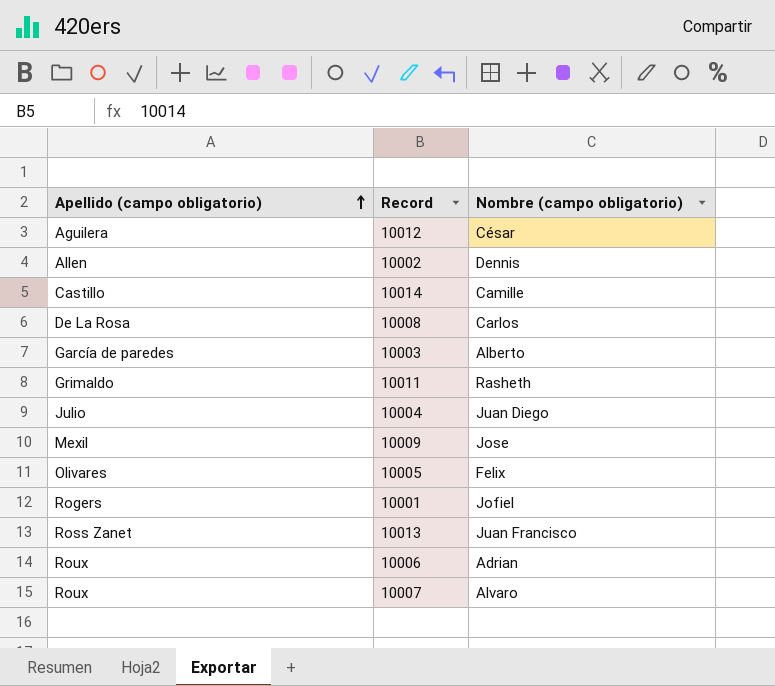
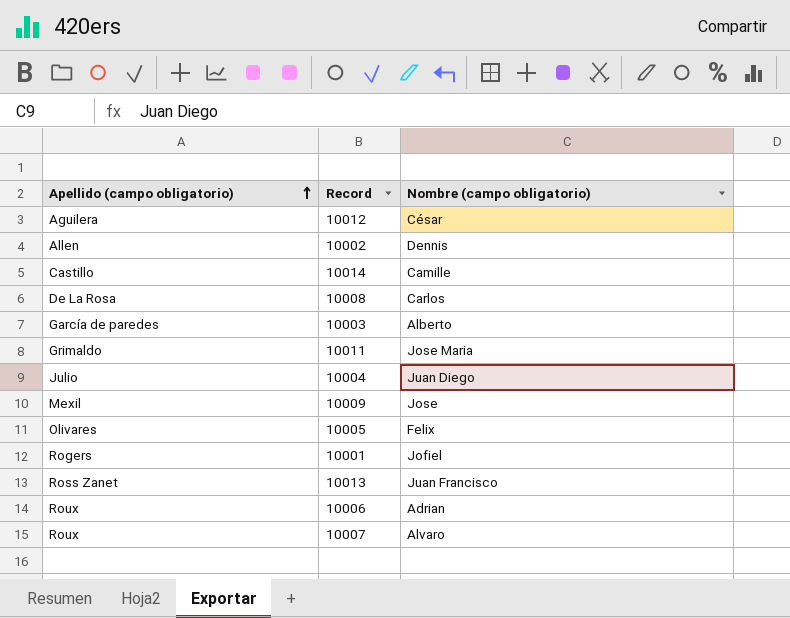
10011 | Nombre (campo obligatorio): Rasheth -> Jose Maria

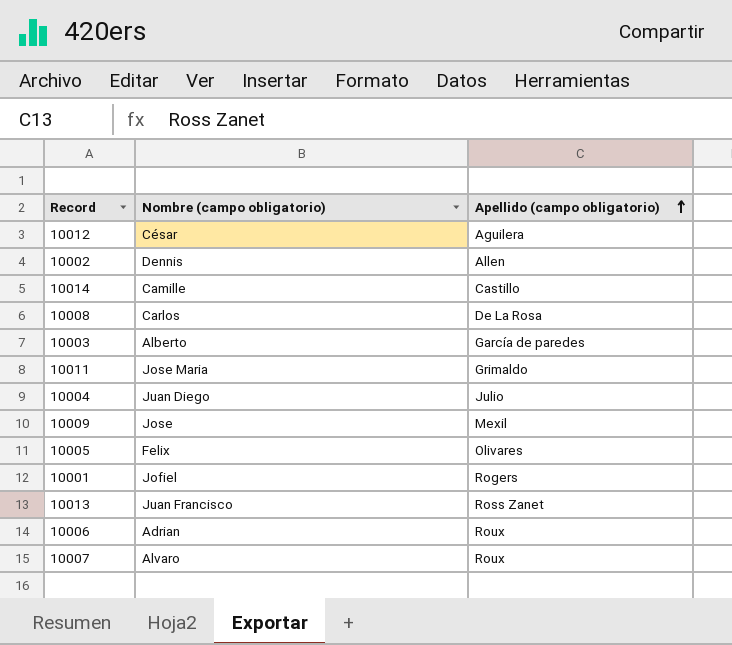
column Apellido (campo obligatorio) | position: 1 -> 3

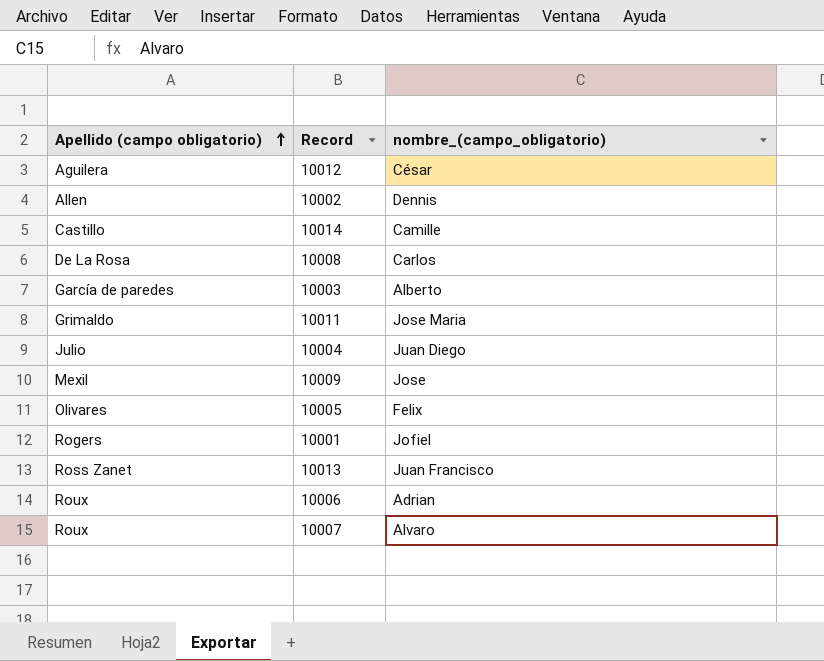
column Apellido (campo obligatorio) | position: 3 -> 1
column name: Nombre (campo obligatorio) -> nombre_(campo_obligatorio)

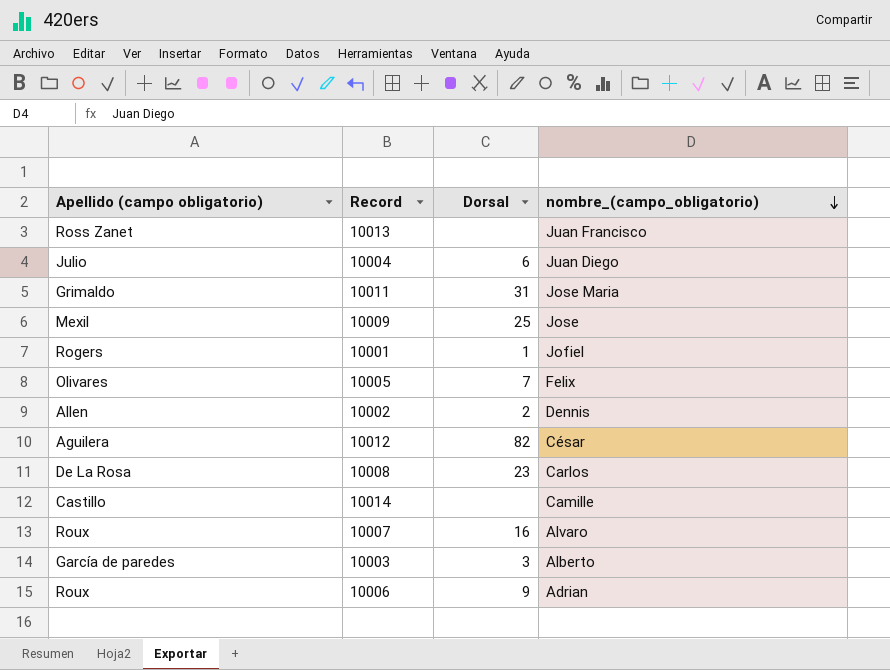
row order: Apellido (campo obligatorio) ascending -> nombre_(campo_obligatorio) descending
column Dorsal | position: none -> 3

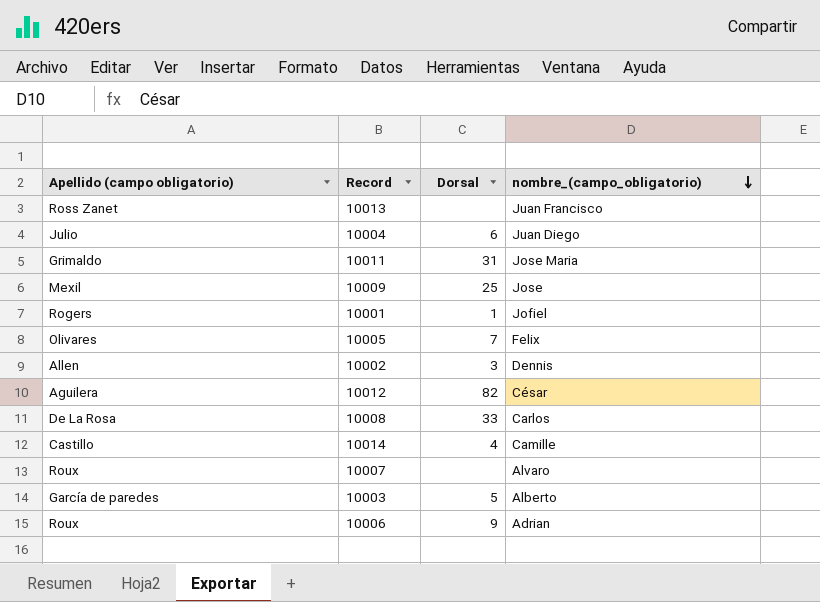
10002 | Dorsal: 2 -> 3
10008 | Dorsal: 23 -> 33
10014 | Dorsal: none -> 4
10007 | Dorsal: 16 -> none
10003 | Dorsal: 3 -> 5

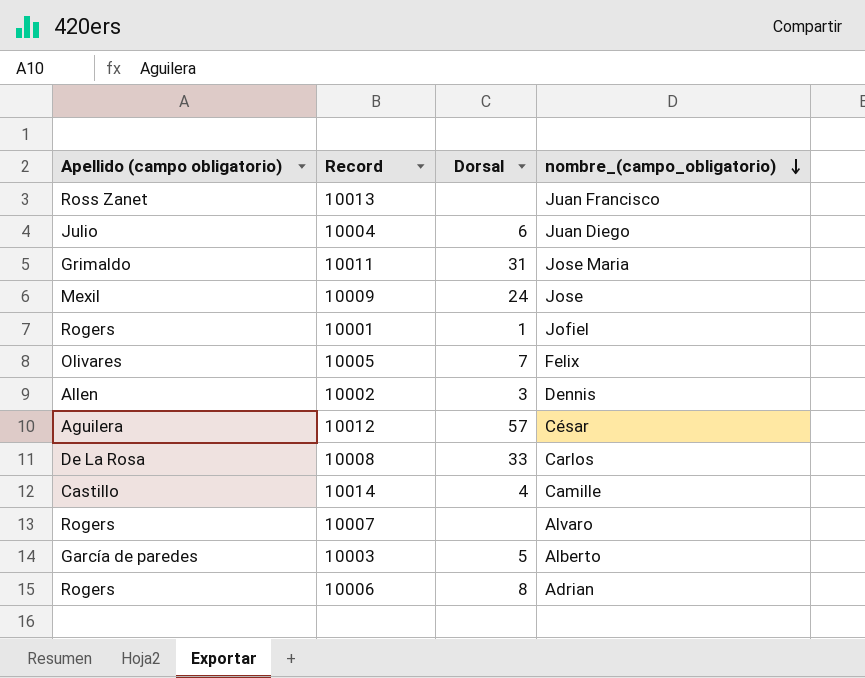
10009 | Dorsal: 25 -> 24
10012 | Dorsal: 82 -> 57
10007 | Apellido (campo obligatorio): Roux -> Rogers
10006 | Apellido (campo obligatorio): Roux -> Rogers
10006 | Dorsal: 9 -> 8

